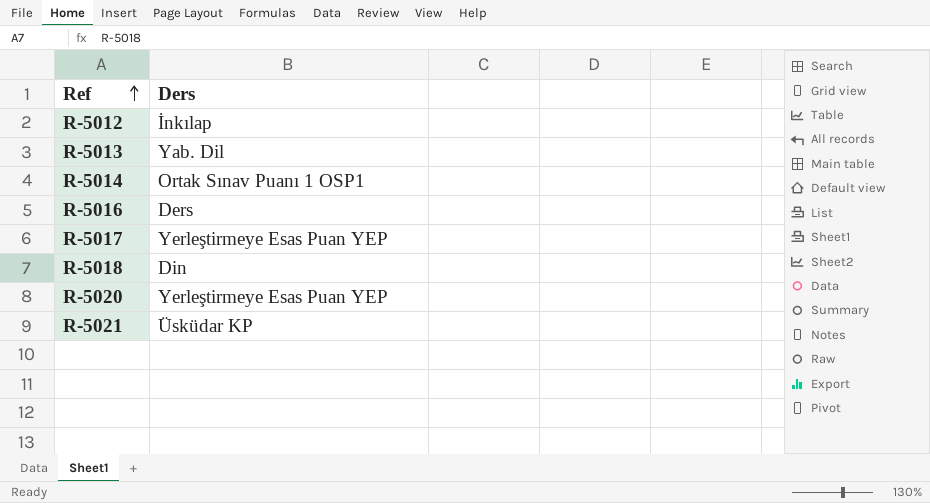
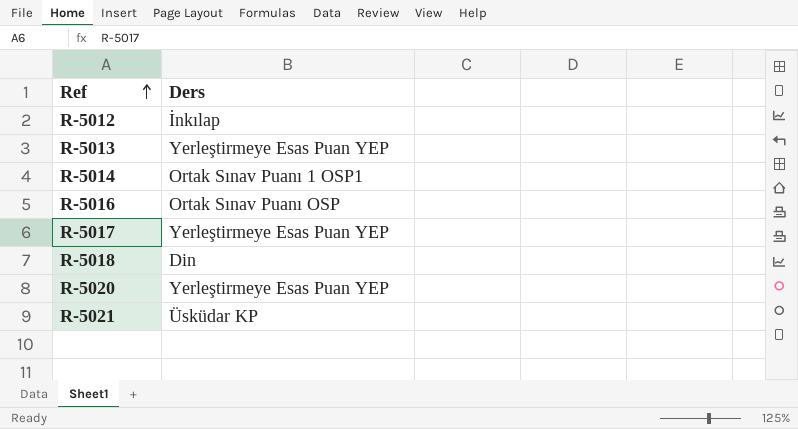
R-5013 | Ders: Yab. Dil -> Yerleştirmeye Esas Puan YEP
R-5016 | Ders: Ders -> Ortak Sınav Puanı OSP

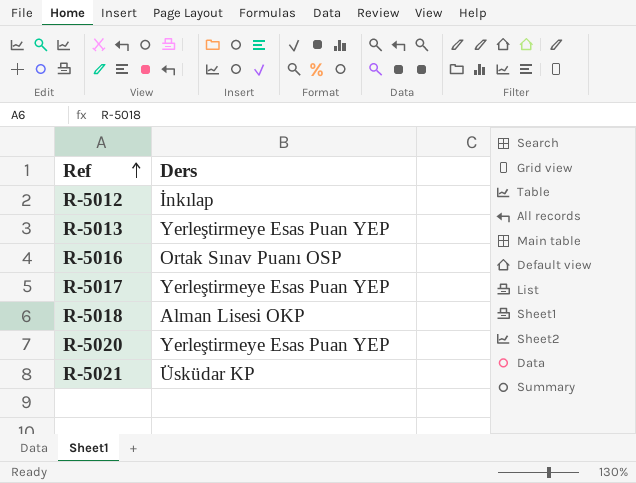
row R-5014: Ortak Sınav Puanı 1 OSP1 -> none
R-5018 | Ders: Din -> Alman Lisesi OKP

